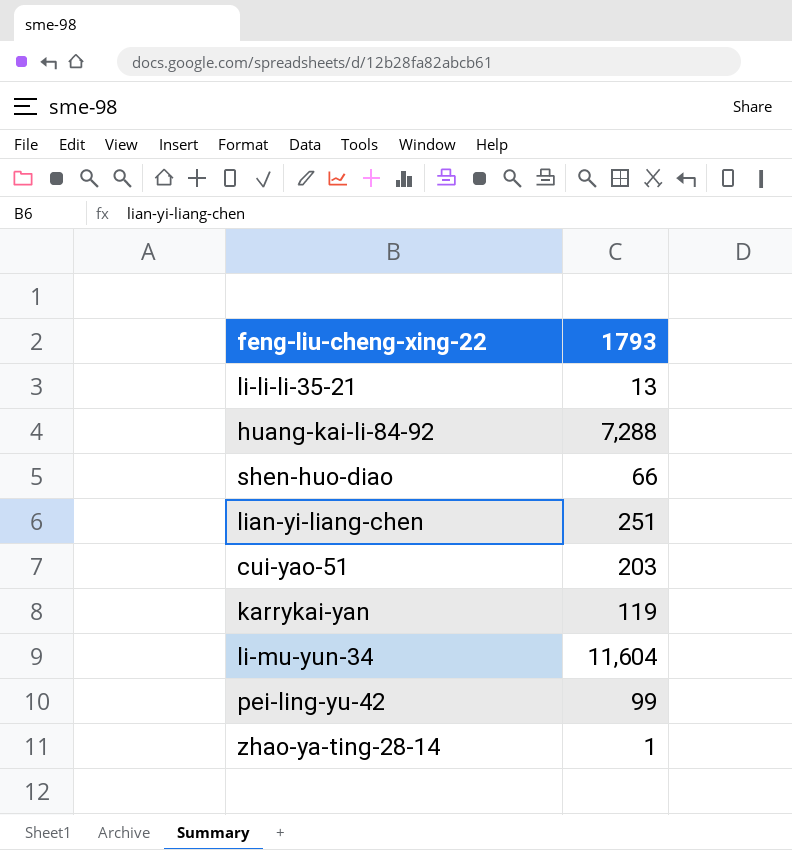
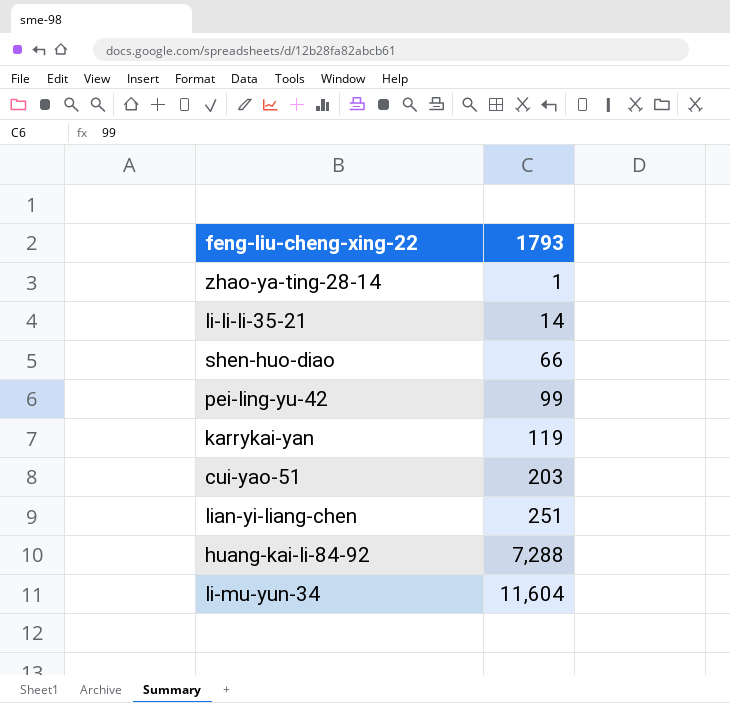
row order: none -> 1793 ascending
li-li-li-35-21 | 1793: 13 -> 14

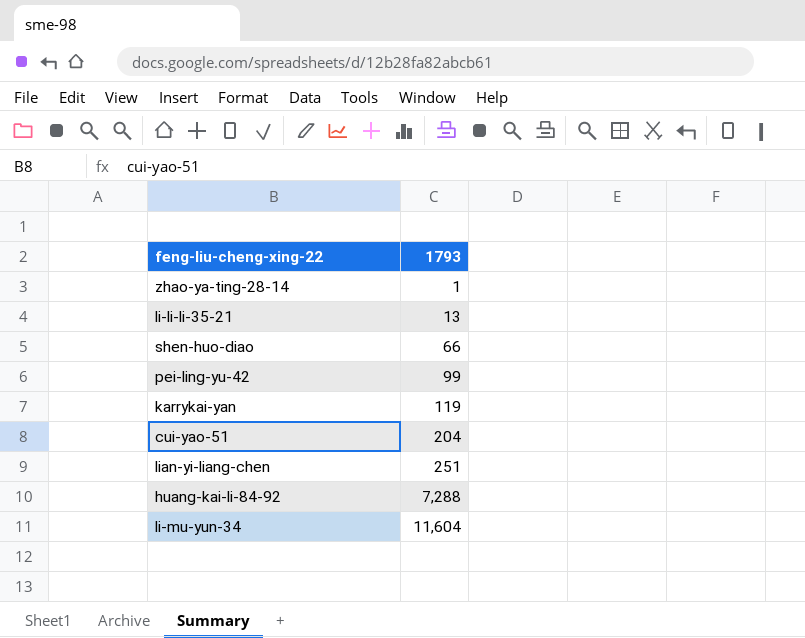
li-li-li-35-21 | 1793: 14 -> 13
cui-yao-51 | 1793: 203 -> 204

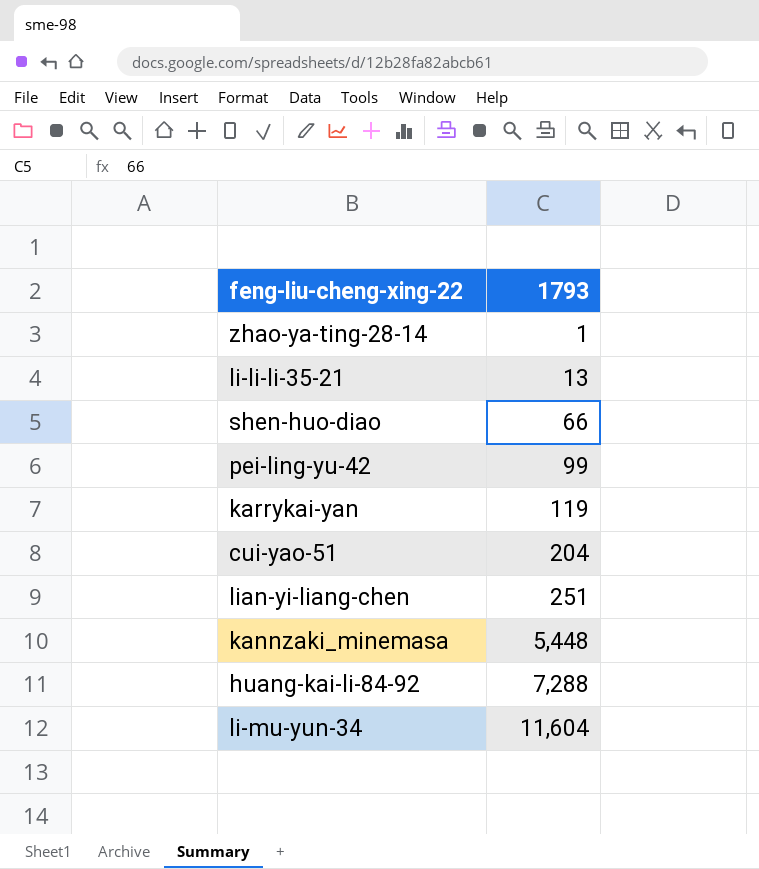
row kannzaki_minemasa: none -> 5,448

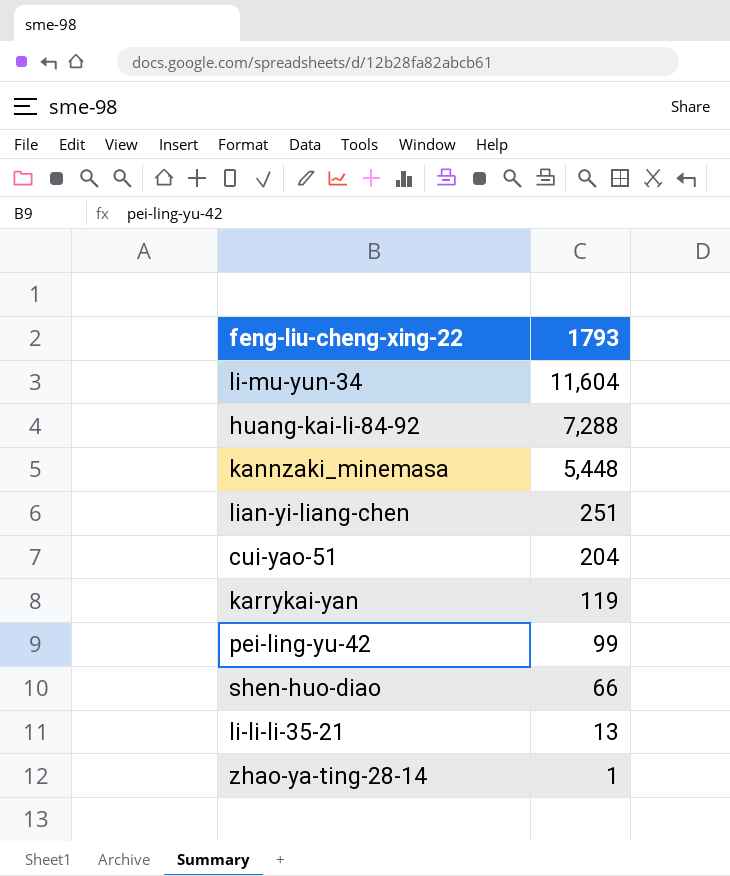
row order: 1793 ascending -> 1793 descending

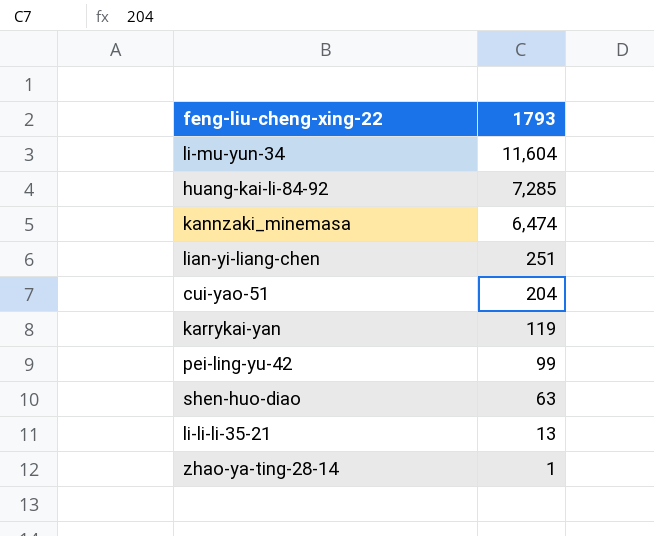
huang-kai-li-84-92 | 1793: 7,288 -> 7,285
kannzaki_minemasa | 1793: 5,448 -> 6,474
shen-huo-diao | 1793: 66 -> 63

